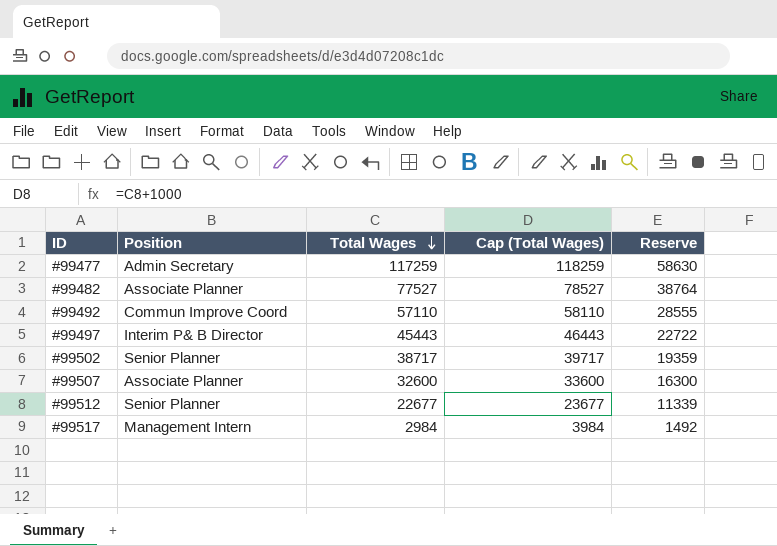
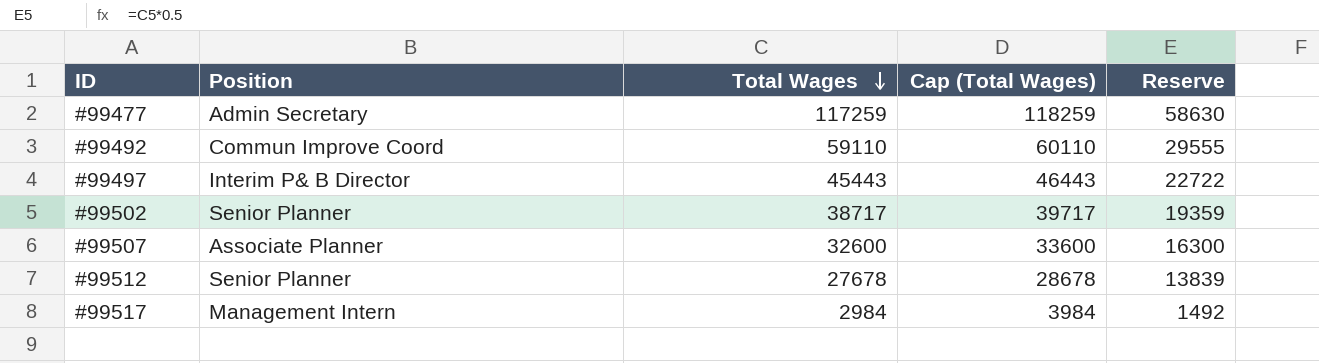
row #99482: Associate Planner | 77527 | 78527 | 38764 -> none
#99492 | Total Wages: 57110 -> 59110
#99492 | Cap (Total Wages): 58110 -> 60110
#99492 | Reserve: 28555 -> 29555
#99512 | Total Wages: 22677 -> 27678
#99512 | Cap (Total Wages): 23677 -> 28678
#99512 | Reserve: 11339 -> 13839

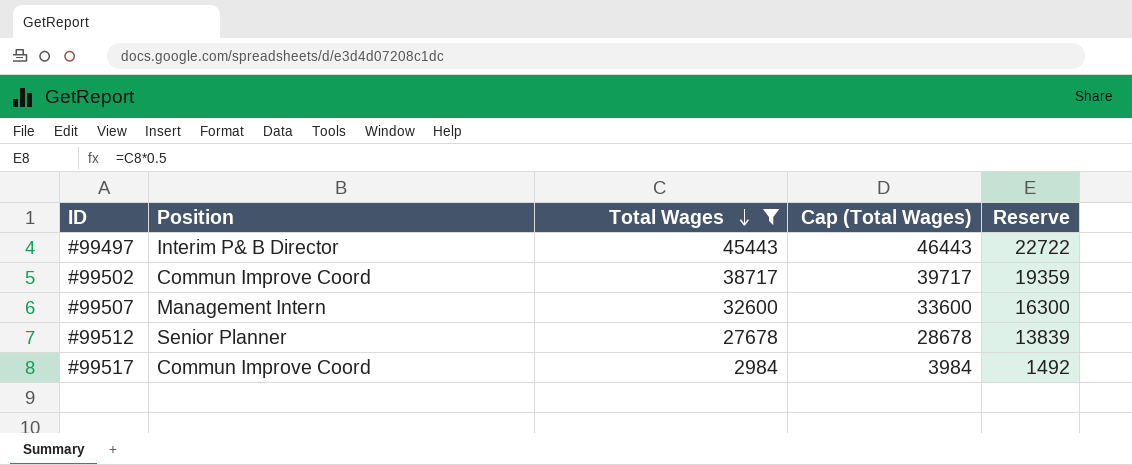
filter: none -> Total Wages <= 45443
#99502 | Position: Senior Planner -> Commun Improve Coord
#99507 | Position: Associate Planner -> Management Intern
#99517 | Position: Management Intern -> Commun Improve Coord

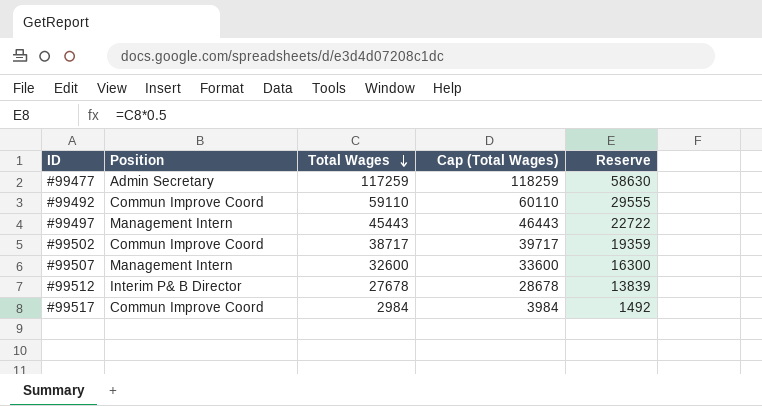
filter: Total Wages <= 45443 -> none
#99497 | Position: Interim P& B Director -> Management Intern
#99512 | Position: Senior Planner -> Interim P& B Director

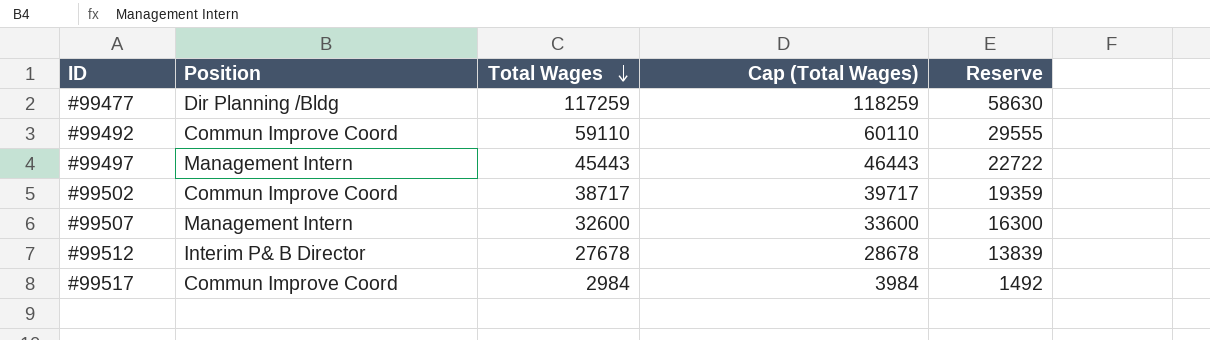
#99477 | Position: Admin Secretary -> Dir Planning /Bldg

